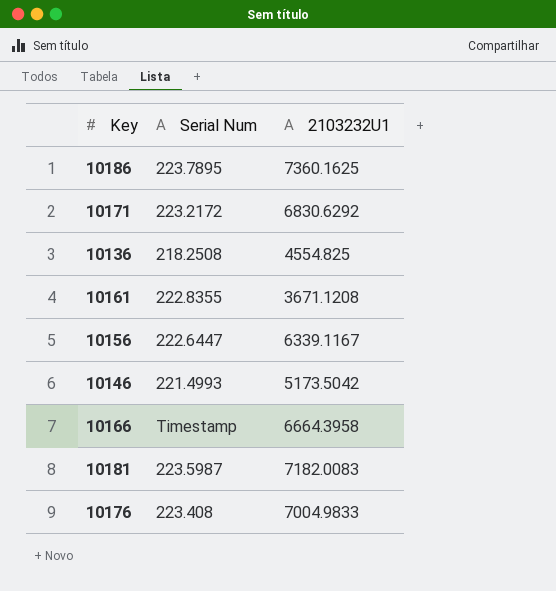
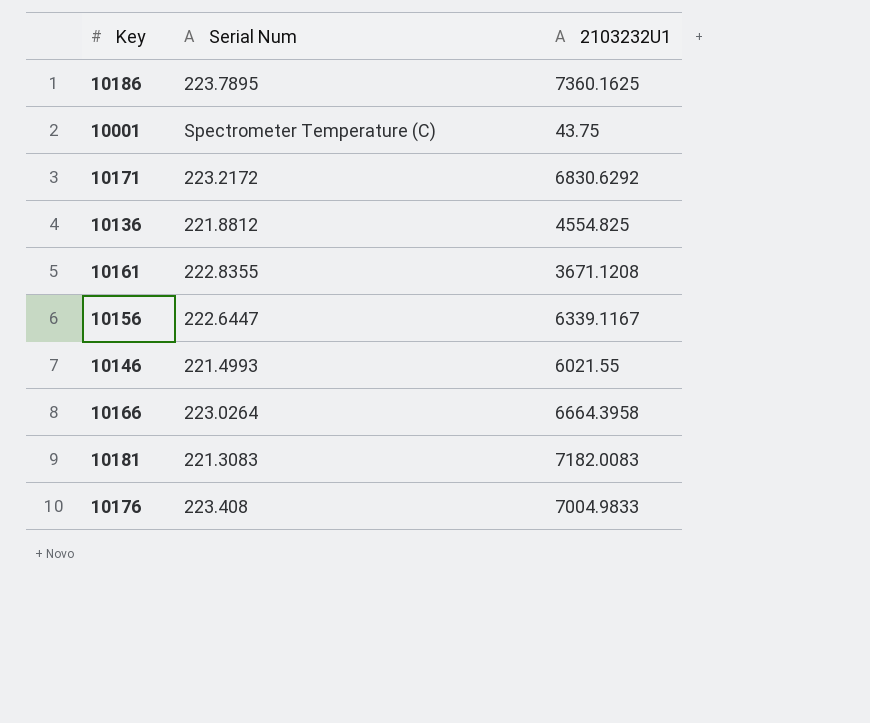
row 10001: none -> Spectrometer Temperature (C) | 43.75
10136 | Serial Num: 218.2508 -> 221.8812
10146 | 2103232U1: 5173.5042 -> 6021.55
10166 | Serial Num: Timestamp -> 223.0264
10181 | Serial Num: 223.5987 -> 221.3083

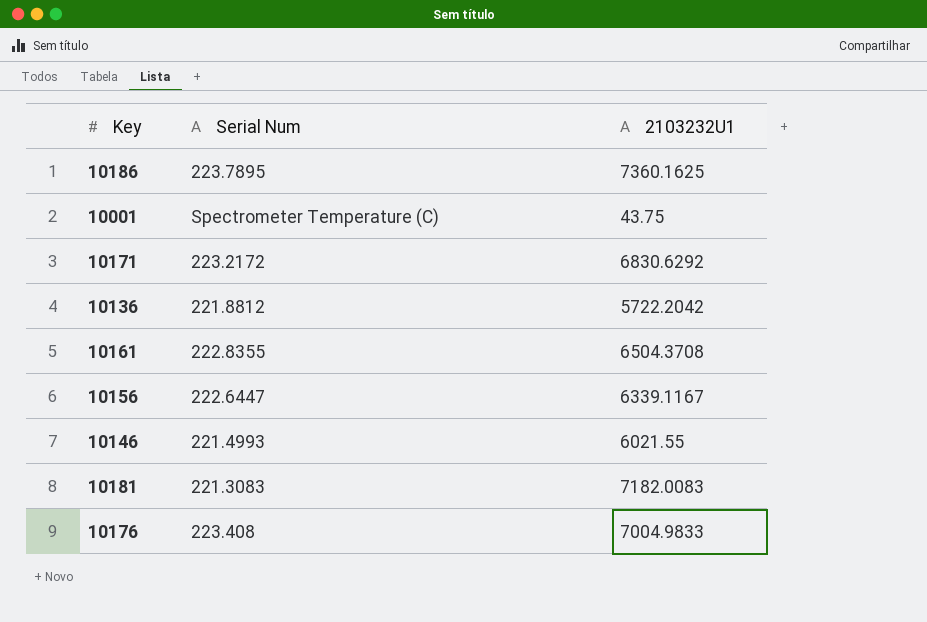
row 10166: 223.0264 | 6664.3958 -> none
10136 | 2103232U1: 4554.825 -> 5722.2042
10161 | 2103232U1: 3671.1208 -> 6504.3708

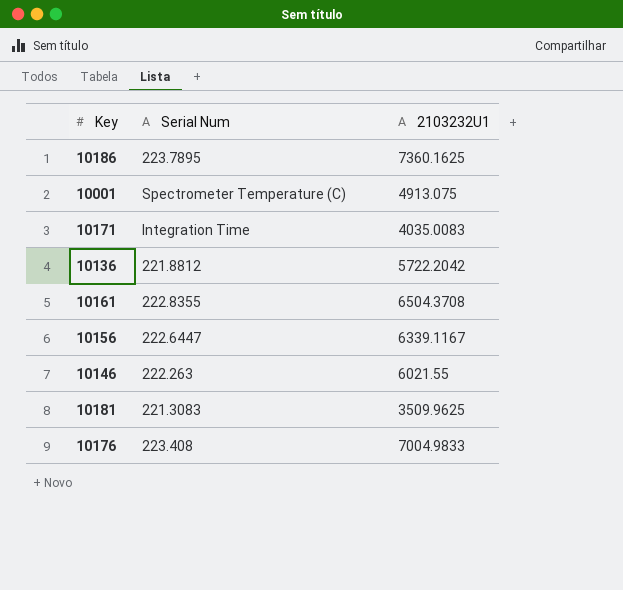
10001 | 2103232U1: 43.75 -> 4913.075
10171 | Serial Num: 223.2172 -> Integration Time
10171 | 2103232U1: 6830.6292 -> 4035.0083
10146 | Serial Num: 221.4993 -> 222.263
10181 | 2103232U1: 7182.0083 -> 3509.9625

